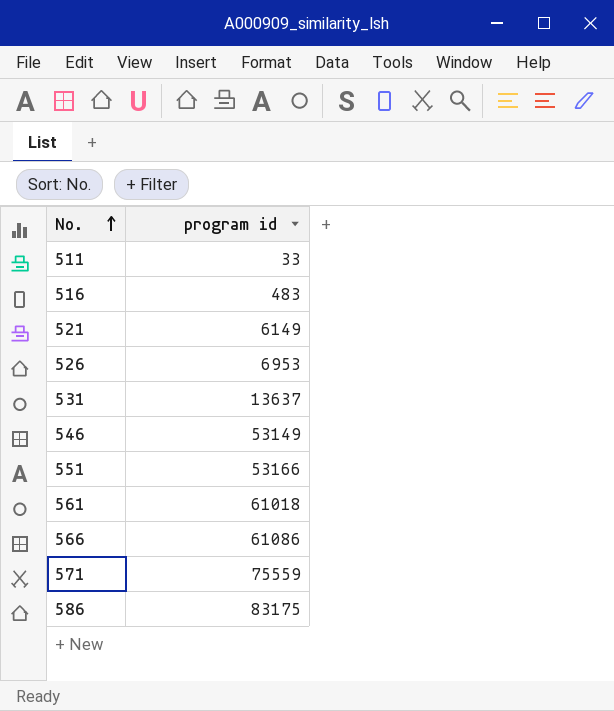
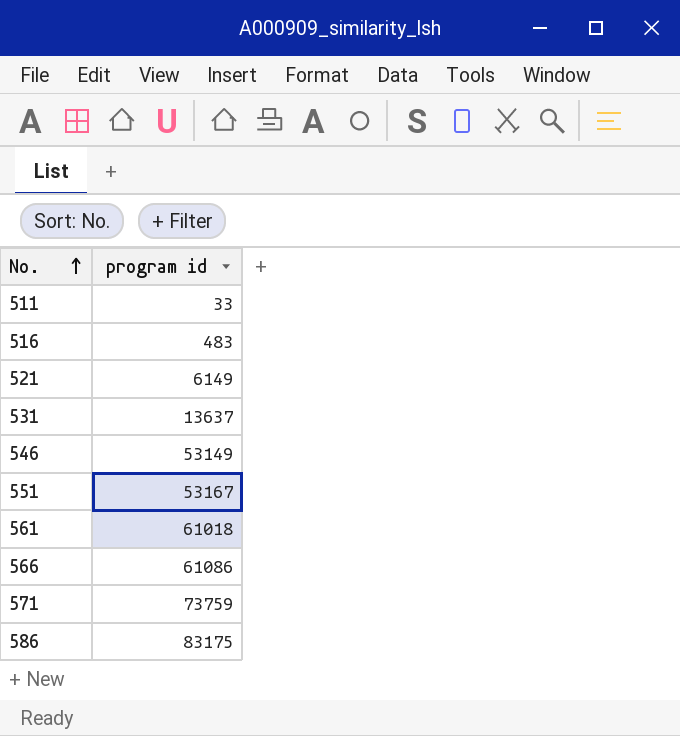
row 526: 6953 -> none
551 | program id: 53166 -> 53167
571 | program id: 75559 -> 73759

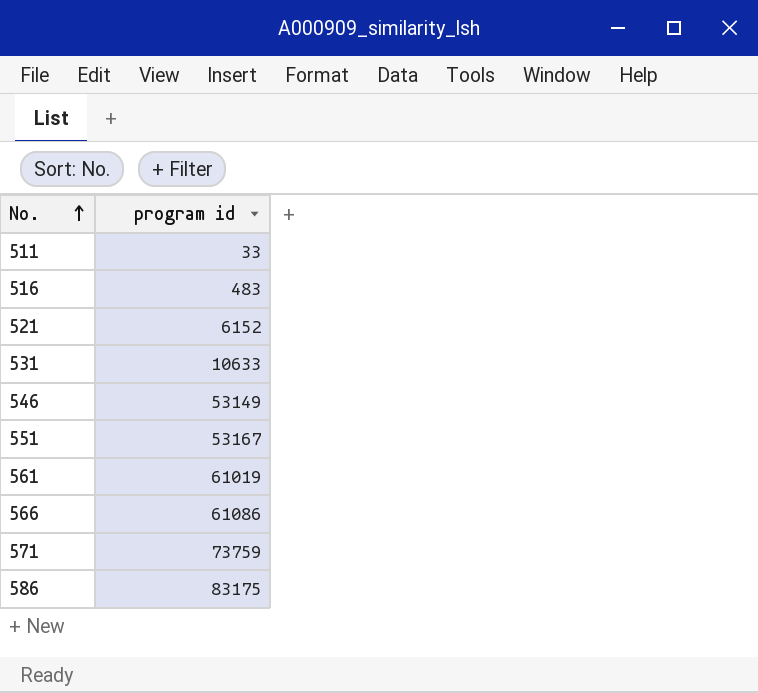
521 | program id: 6149 -> 6152
531 | program id: 13637 -> 10633
561 | program id: 61018 -> 61019

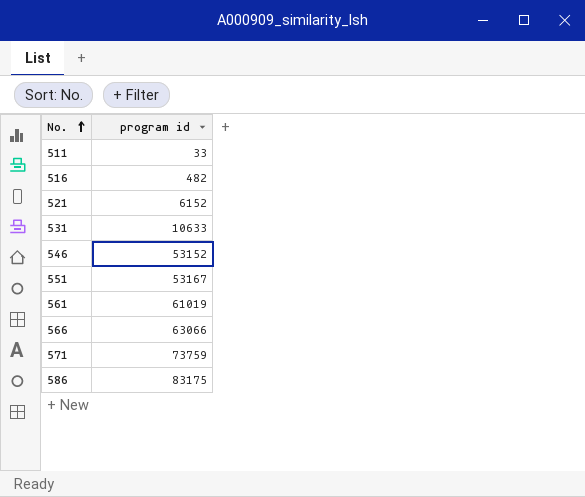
516 | program id: 483 -> 482
546 | program id: 53149 -> 53152
566 | program id: 61086 -> 63066

